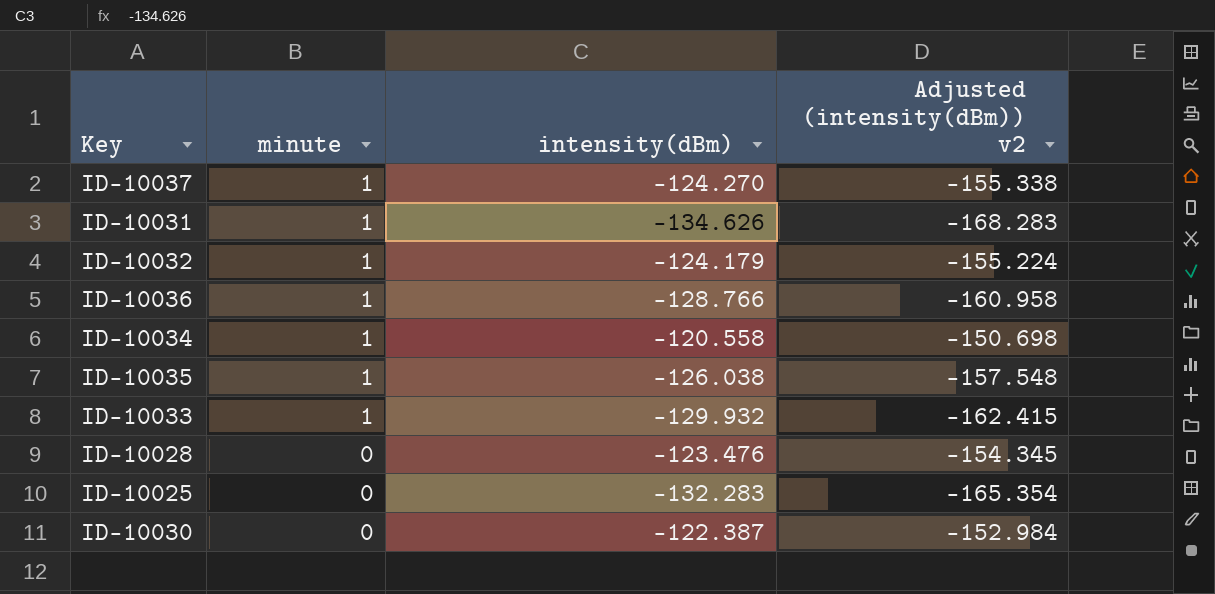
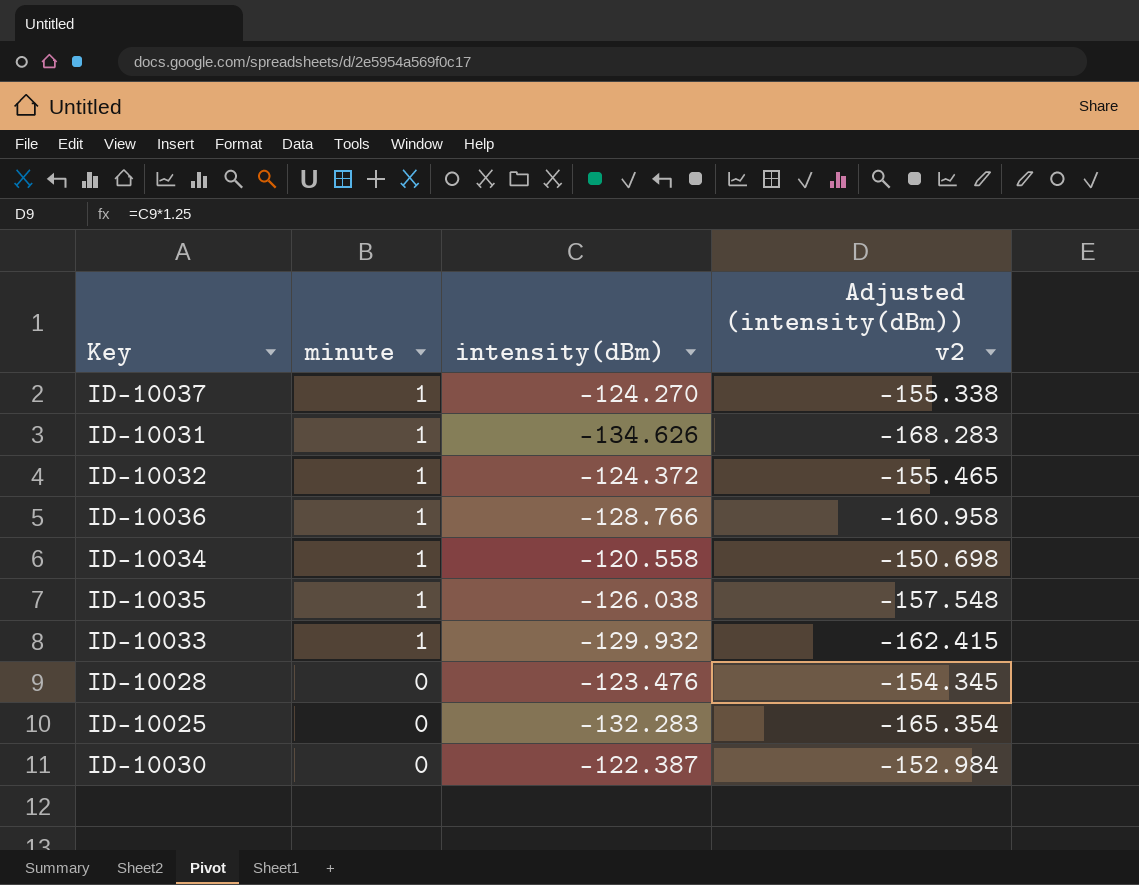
ID-10032 | intensity(dBm): -124.179 -> -124.372
ID-10032 | Adjusted (intensity(dBm)) v2: -155.224 -> -155.465

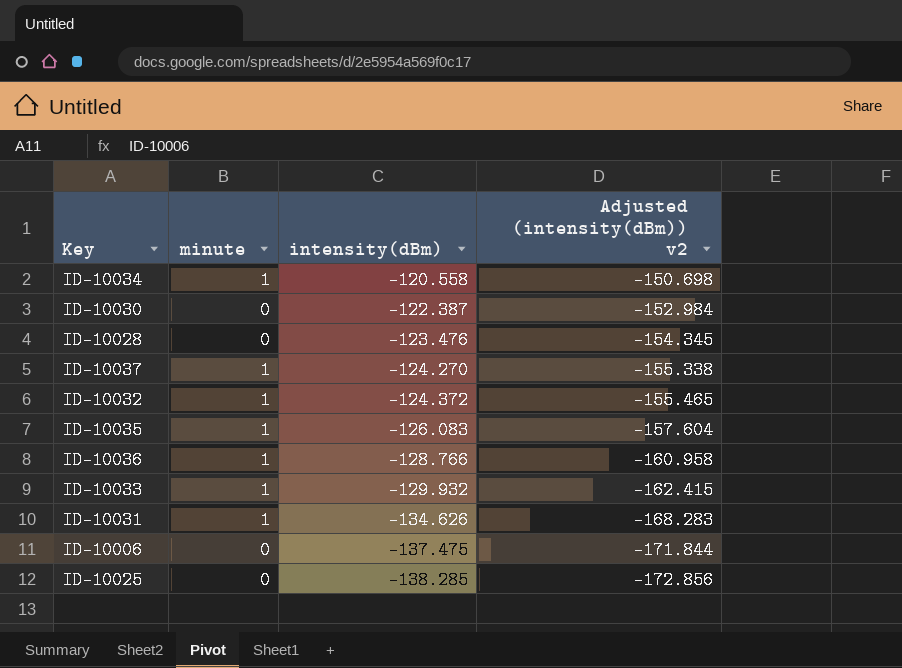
row order: minute descending -> intensity(dBm) descending
ID-10035 | intensity(dBm): -126.038 -> -126.083
ID-10035 | Adjusted (intensity(dBm)) v2: -157.548 -> -157.604
row ID-10006: none -> 0 | -137.475 | -171.844
ID-10025 | intensity(dBm): -132.283 -> -138.285
ID-10025 | Adjusted (intensity(dBm)) v2: -165.354 -> -172.856

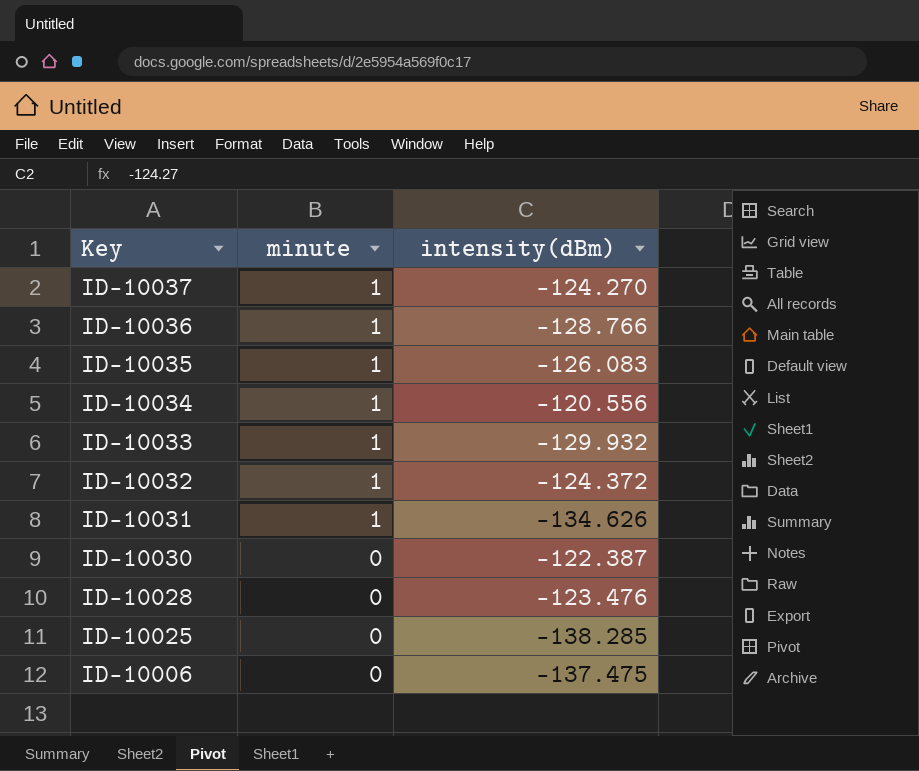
row order: intensity(dBm) descending -> Key descending
column Adjusted (intensity(dBm)) v2 | formula: [intensity(dBm)] * 1.25 -> none
ID-10034 | intensity(dBm): -120.558 -> -120.556

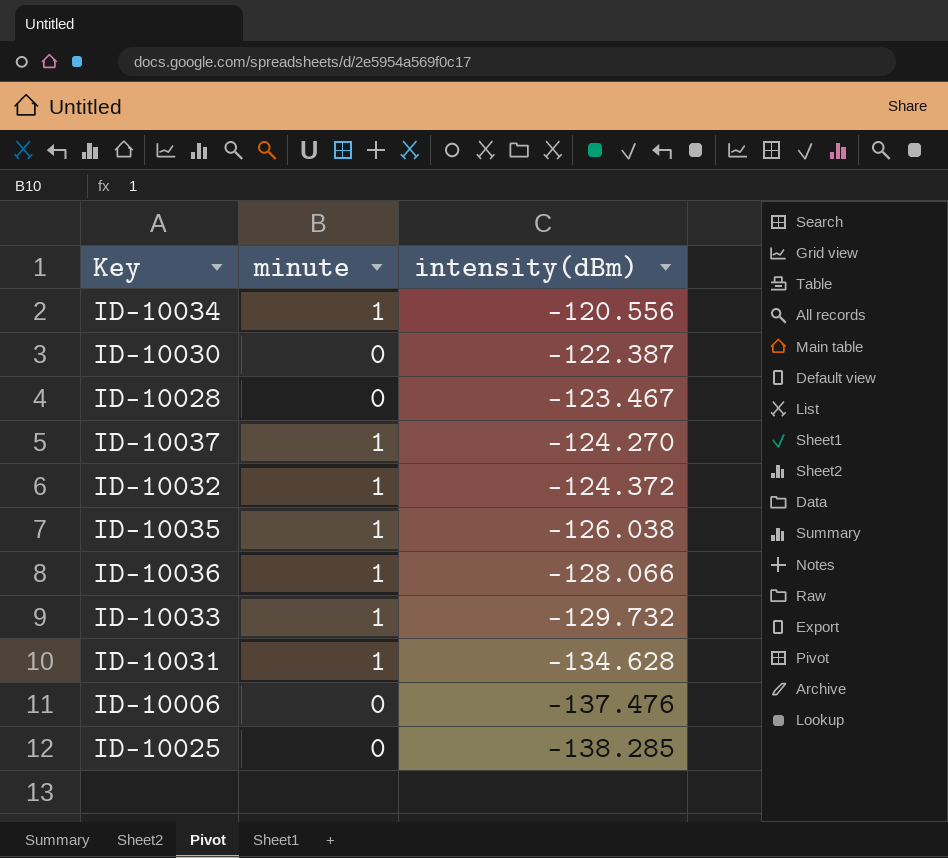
row order: Key descending -> intensity(dBm) descending
ID-10028 | intensity(dBm): -123.476 -> -123.467
ID-10035 | intensity(dBm): -126.083 -> -126.038
ID-10036 | intensity(dBm): -128.766 -> -128.066
ID-10033 | intensity(dBm): -129.932 -> -129.732
ID-10031 | intensity(dBm): -134.626 -> -134.628
ID-10006 | intensity(dBm): -137.475 -> -137.476

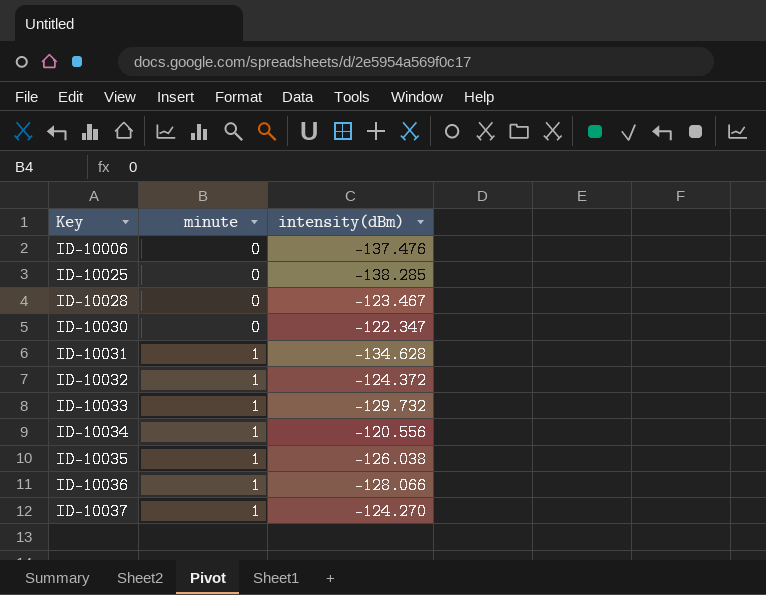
row order: intensity(dBm) descending -> Key ascending
ID-10030 | intensity(dBm): -122.387 -> -122.347

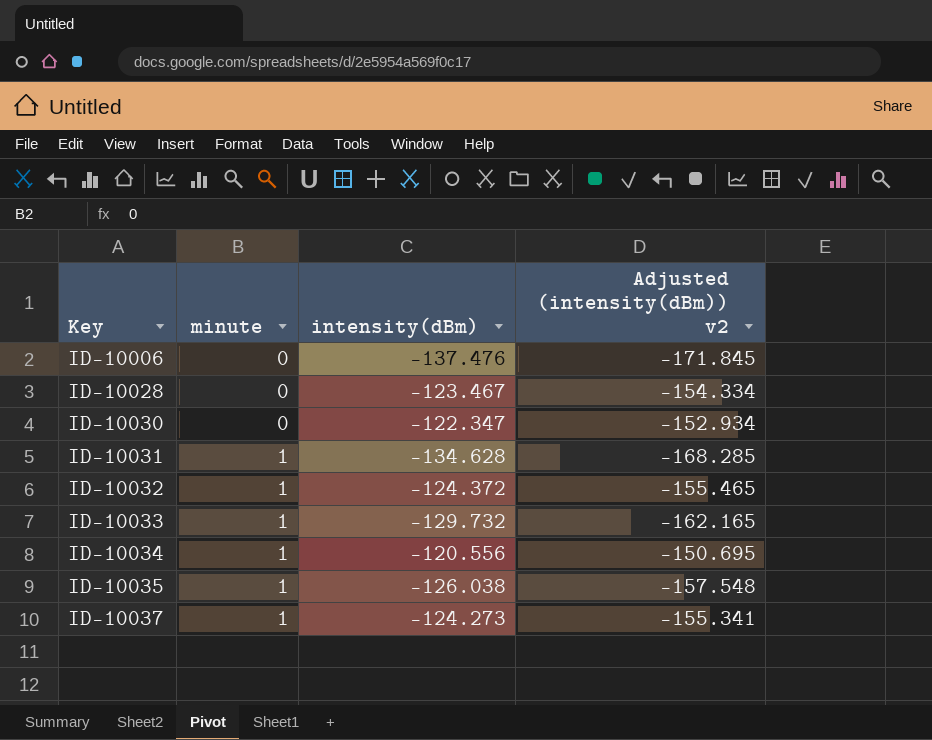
column Adjusted (intensity(dBm)) v2 | formula: none -> [intensity(dBm)] * 1.25
row ID-10025: 0 | -138.285 -> none
row ID-10036: 1 | -128.066 -> none
ID-10037 | intensity(dBm): -124.270 -> -124.273

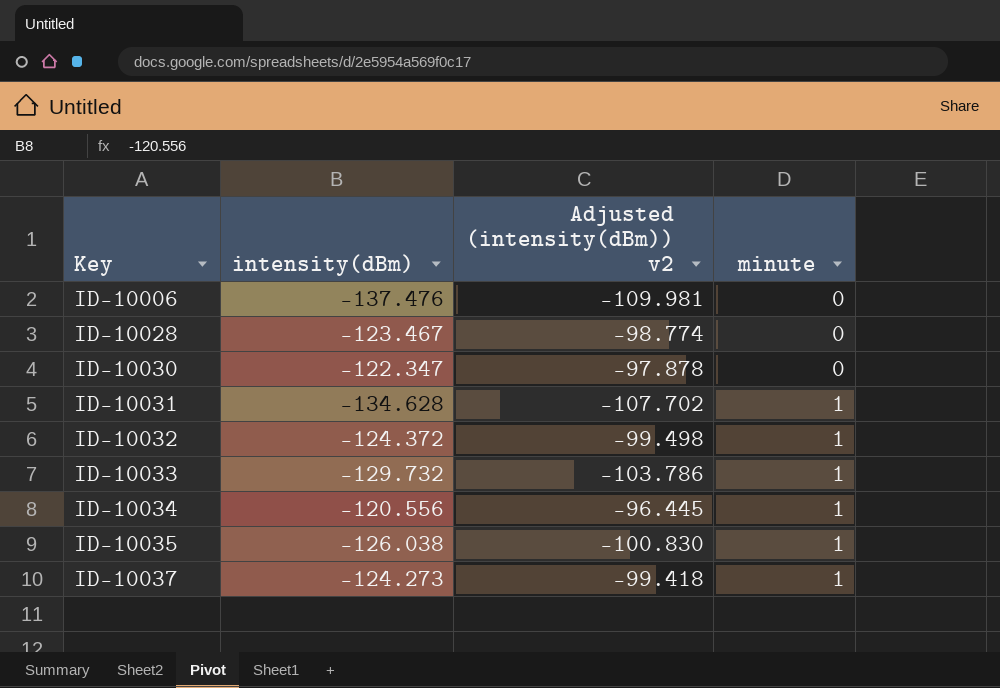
column Adjusted (intensity(dBm)) v2 | formula: [intensity(dBm)] * 1.25 -> [intensity(dBm)] * 0.8
column minute | position: 2 -> 4

